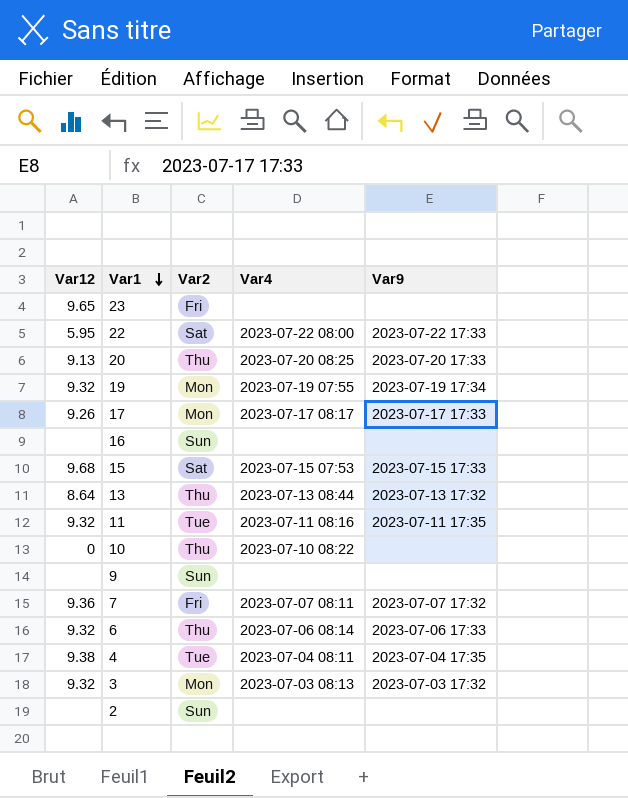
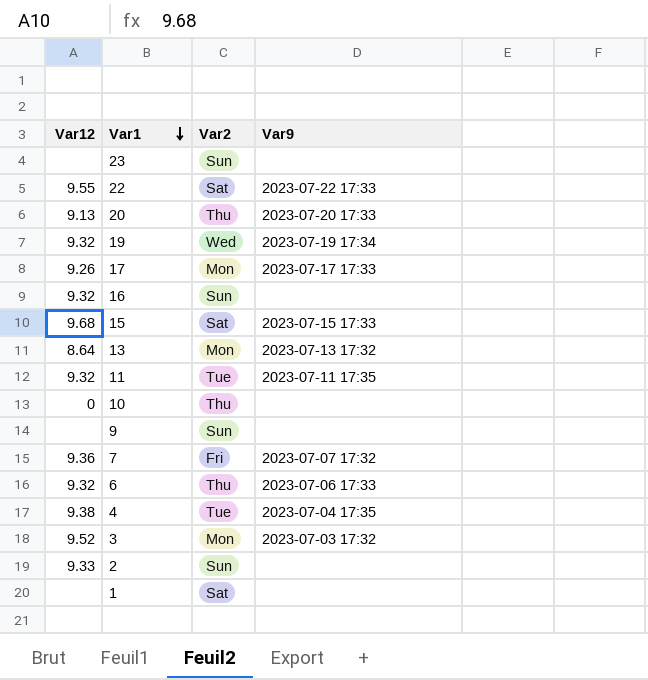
column Var4 | position: 4 -> none
23 | Var12: 9.65 -> none
23 | Var2: Fri -> Sun
22 | Var12: 5.95 -> 9.55
19 | Var2: Mon -> Wed
16 | Var12: none -> 9.32
13 | Var2: Thu -> Mon
3 | Var12: 9.32 -> 9.52
2 | Var12: none -> 9.33
row 1: none -> none | Sat | none

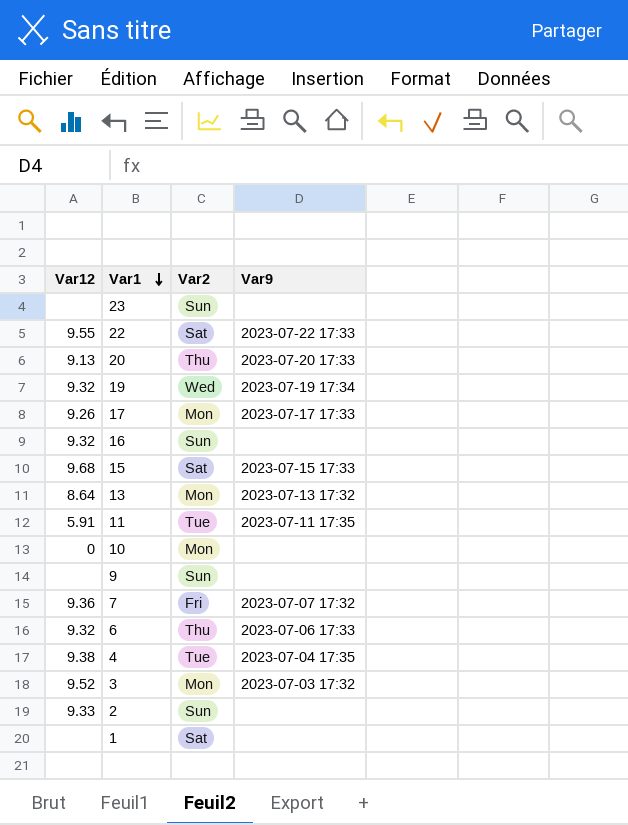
11 | Var12: 9.32 -> 5.91
10 | Var2: Thu -> Mon

